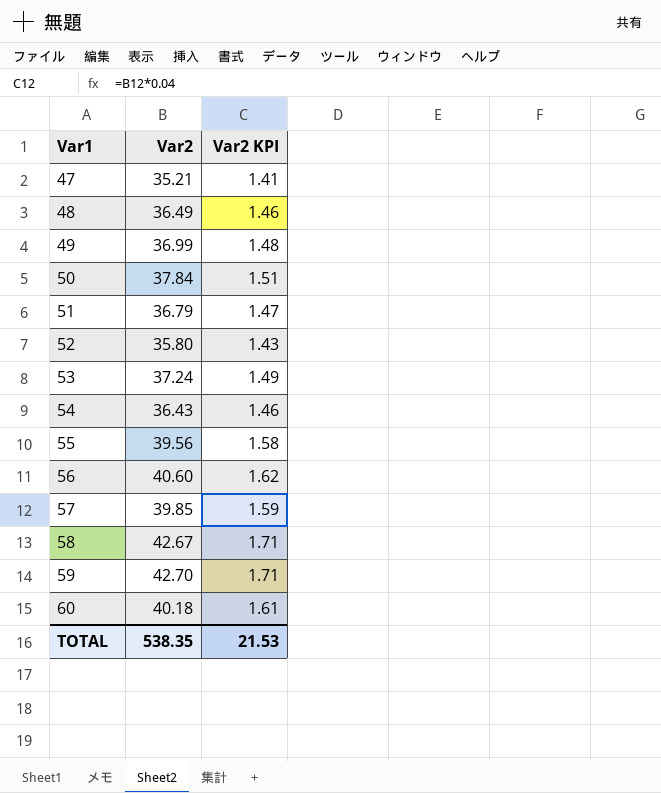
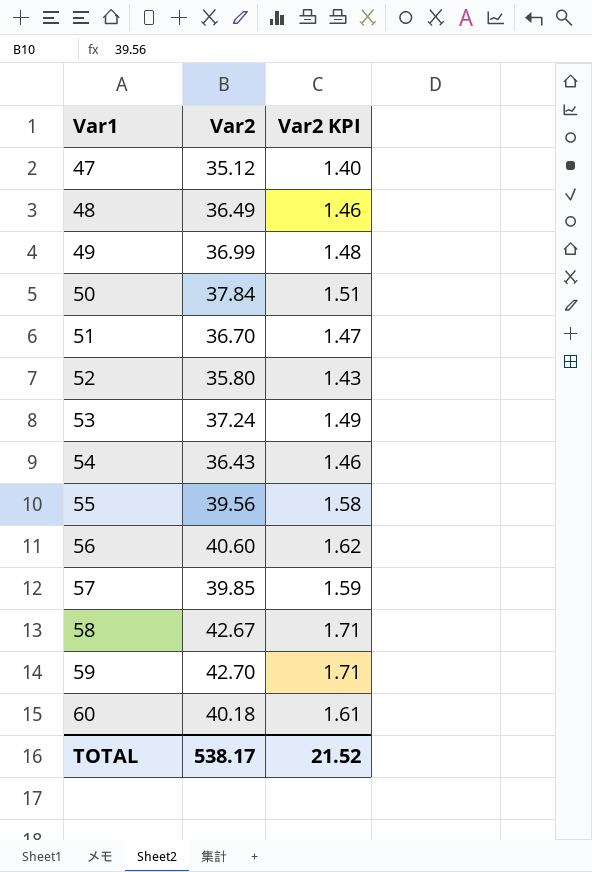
47 | Var2: 35.21 -> 35.12
47 | Var2 KPI: 1.41 -> 1.40
51 | Var2: 36.79 -> 36.70
TOTAL | Var2: 538.35 -> 538.17
TOTAL | Var2 KPI: 21.53 -> 21.52

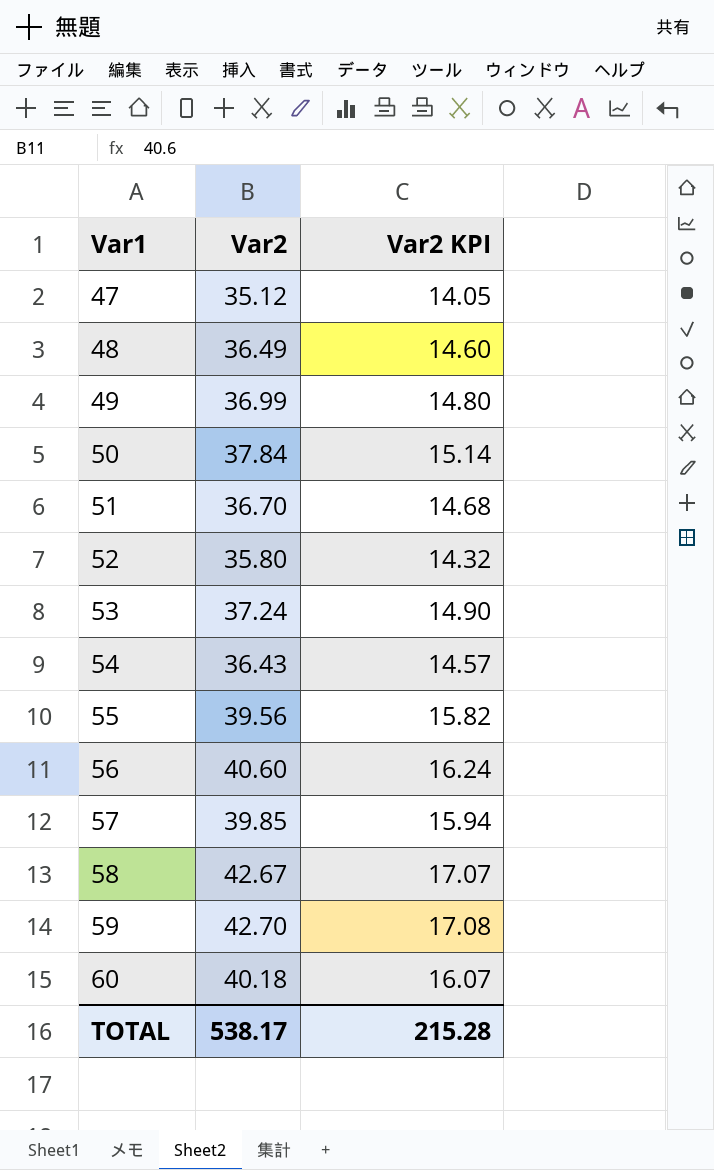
column Var2 KPI | formula: [Var2] * 0.04 -> [Var2] * 0.4
TOTAL | Var2 KPI: 21.52 -> 215.28

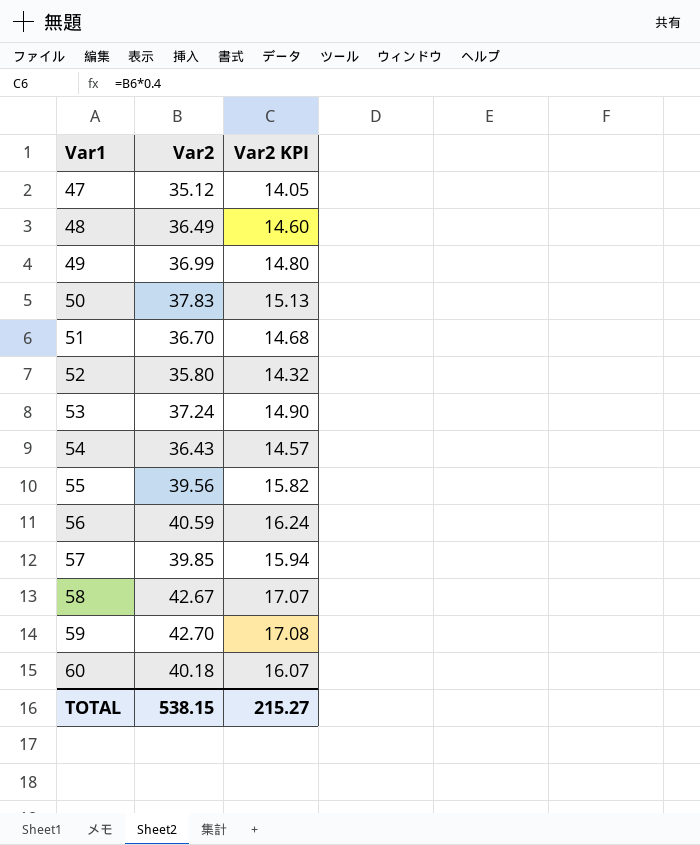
50 | Var2: 37.84 -> 37.83
50 | Var2 KPI: 15.14 -> 15.13
56 | Var2: 40.60 -> 40.59
TOTAL | Var2: 538.17 -> 538.15
TOTAL | Var2 KPI: 215.28 -> 215.27

